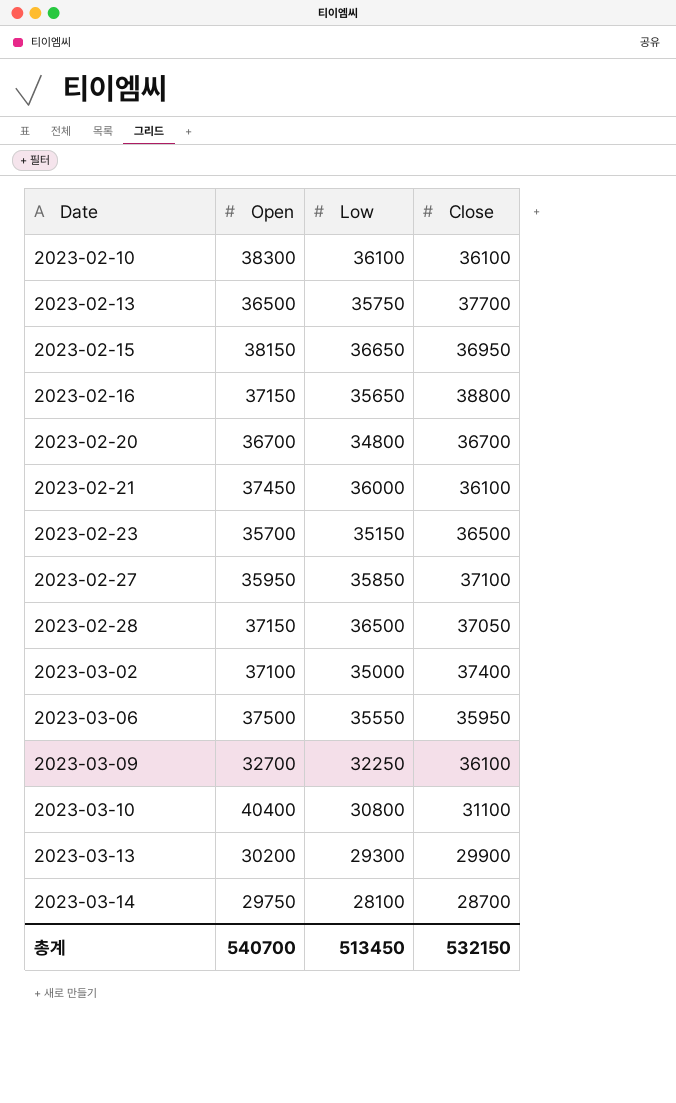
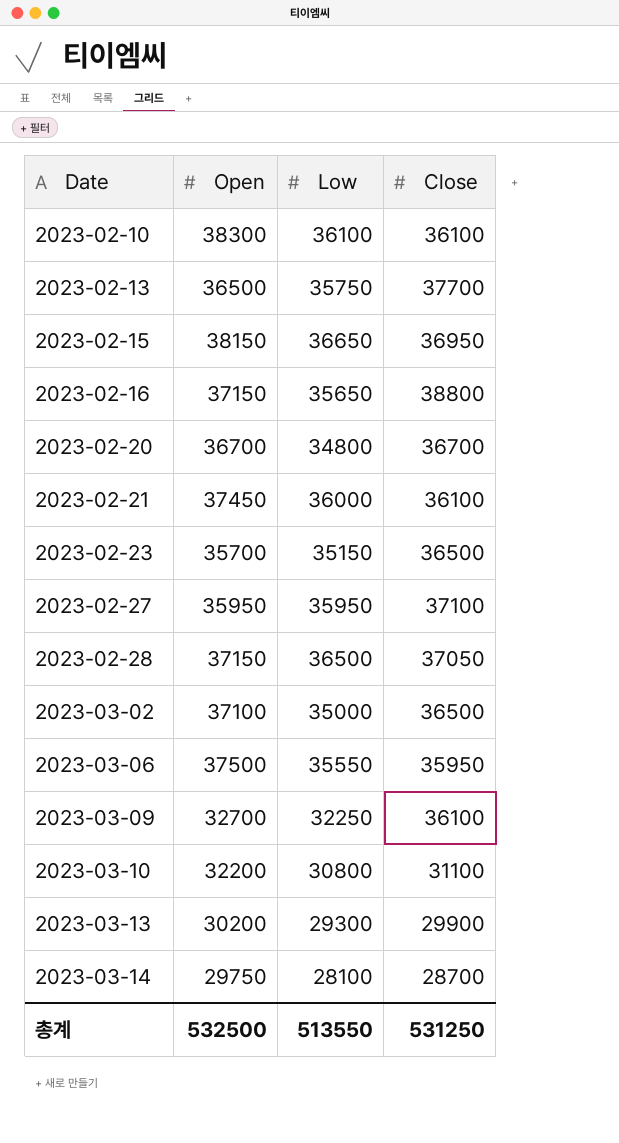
2023-02-27 | Low: 35850 -> 35950
2023-03-02 | Close: 37400 -> 36500
2023-03-10 | Open: 40400 -> 32200
총계 | Open: 540700 -> 532500
총계 | Low: 513450 -> 513550
총계 | Close: 532150 -> 531250

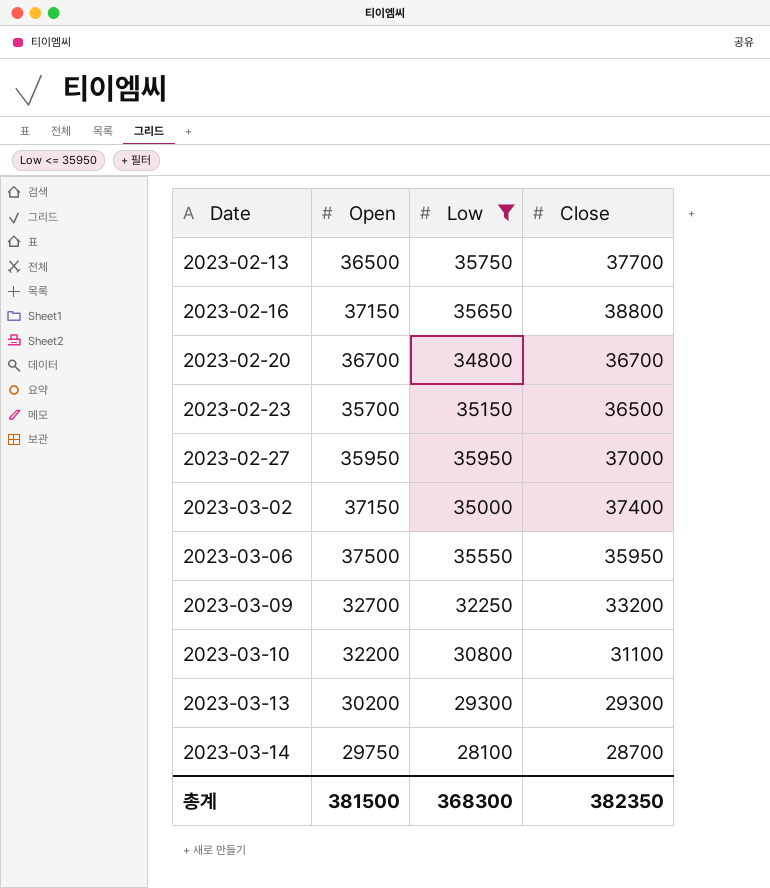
filter: none -> Low <= 35950
2023-02-27 | Close: 37100 -> 37000
2023-03-02 | Open: 37100 -> 37150
2023-03-02 | Close: 36500 -> 37400
2023-03-09 | Close: 36100 -> 33200
2023-03-13 | Close: 29900 -> 29300
총계 | Open: 532500 -> 381500
총계 | Low: 513550 -> 368300
총계 | Close: 531250 -> 382350

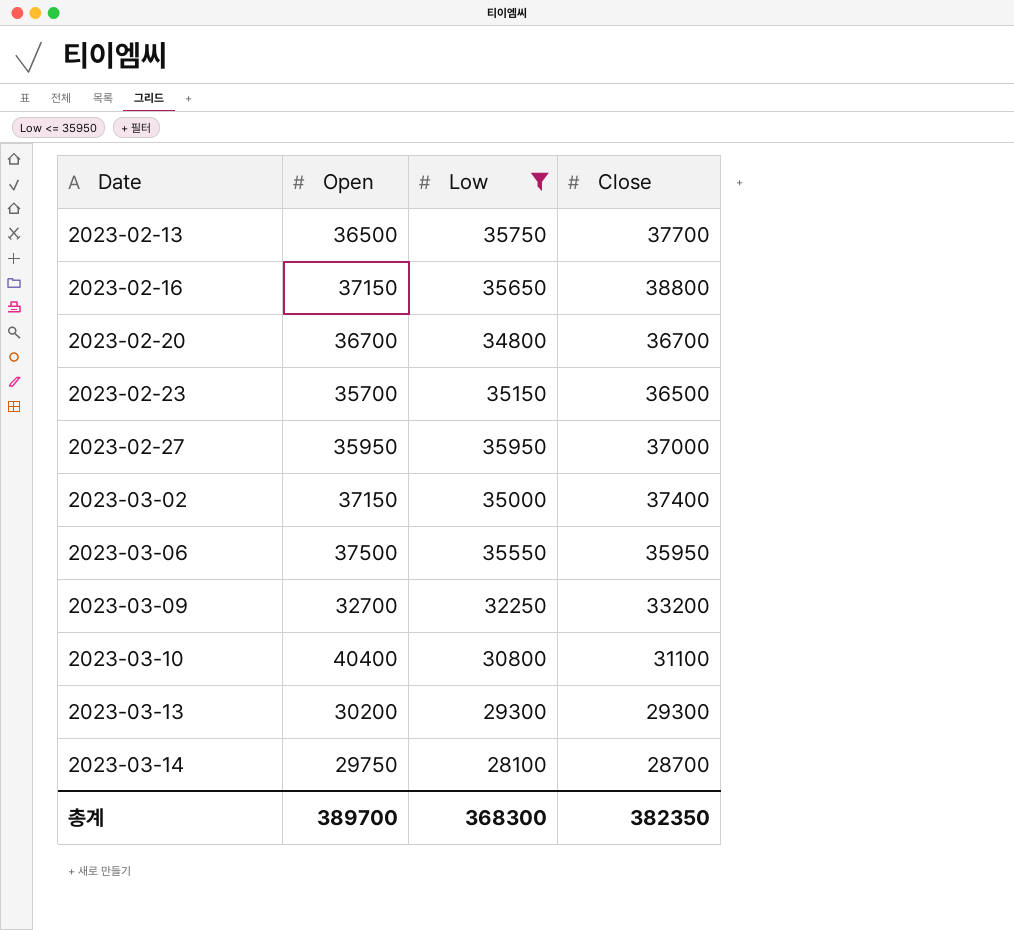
2023-03-10 | Open: 32200 -> 40400
총계 | Open: 381500 -> 389700

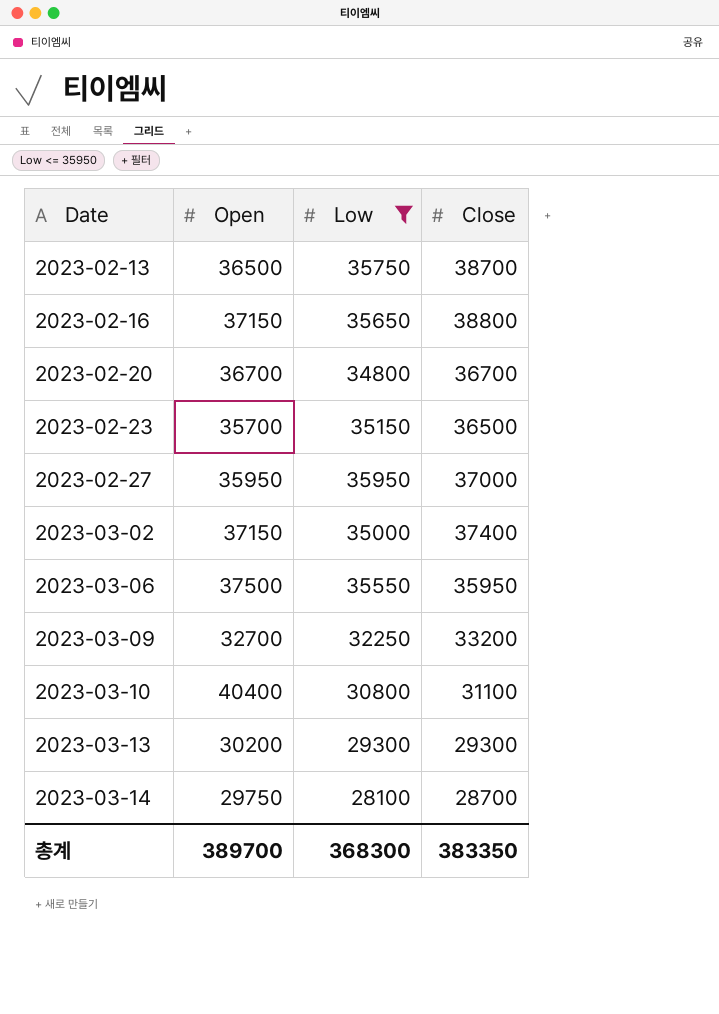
2023-02-13 | Close: 37700 -> 38700
총계 | Close: 382350 -> 383350

